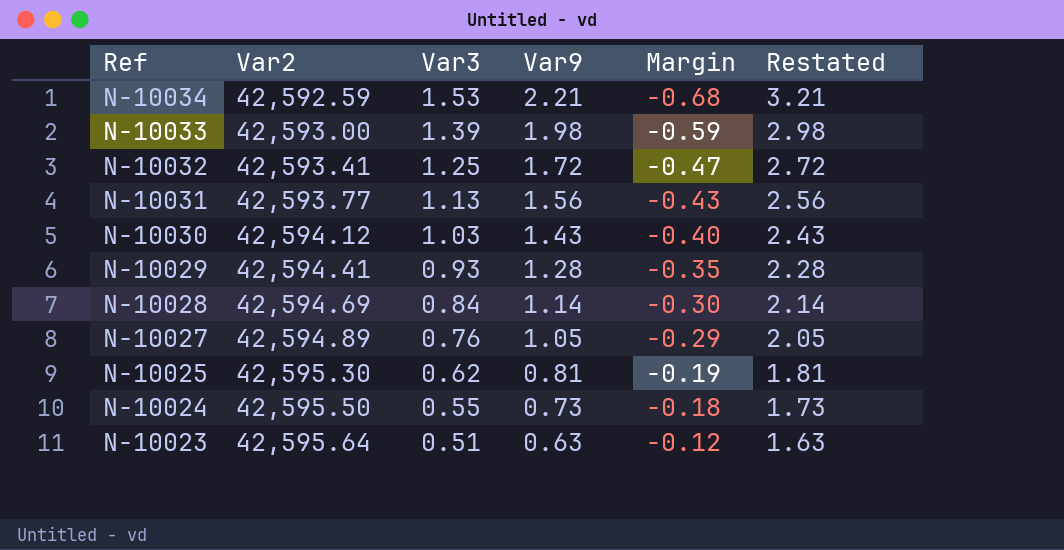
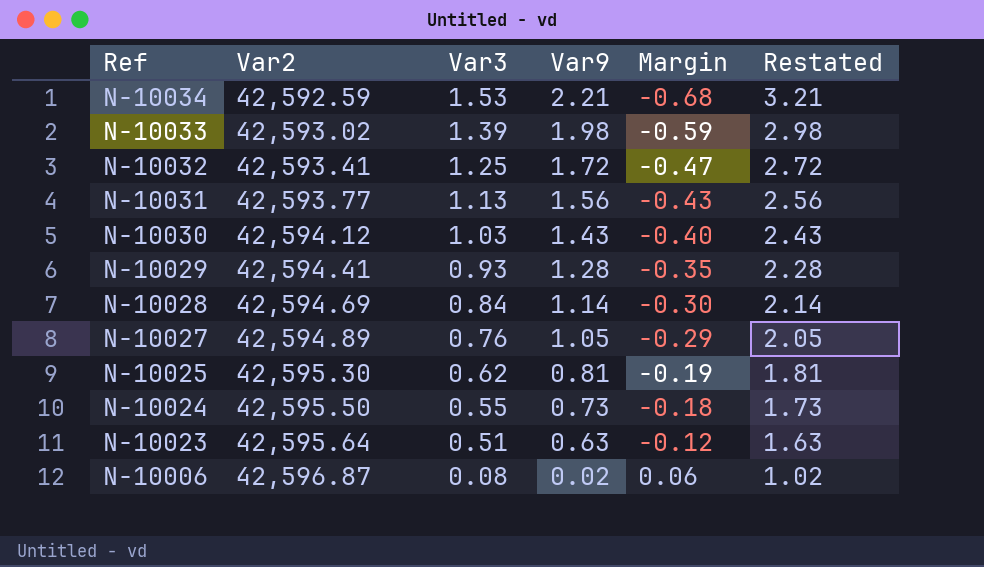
N-10033 | Var2: 42,593.00 -> 42,593.02
row N-10006: none -> 42,596.87 | 0.08 | 0.02 | 0.06 | 1.02

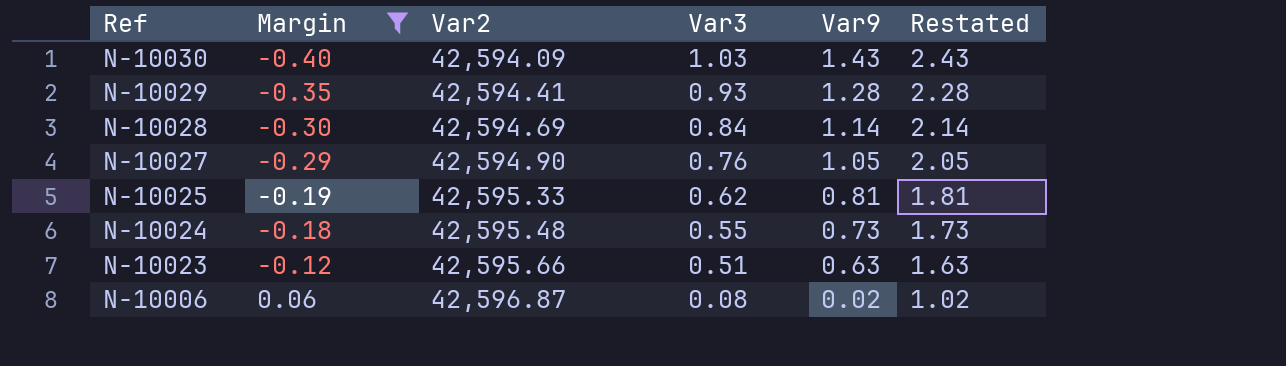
filter: none -> Margin >= -0.40
column Margin | position: 5 -> 2
N-10030 | Var2: 42,594.12 -> 42,594.09
N-10027 | Var2: 42,594.89 -> 42,594.90
N-10025 | Var2: 42,595.30 -> 42,595.33
N-10024 | Var2: 42,595.50 -> 42,595.48
N-10023 | Var2: 42,595.64 -> 42,595.66

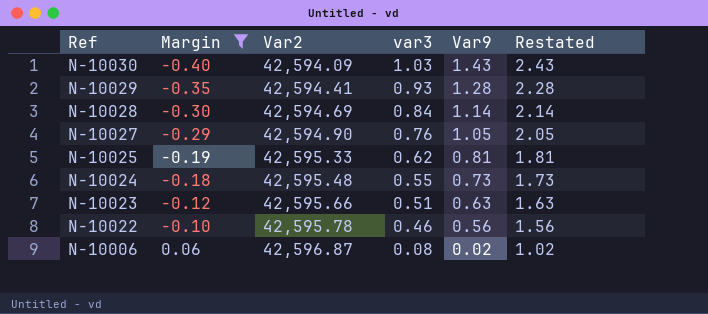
column name: Var3 -> var3
row N-10022: none -> -0.10 | 42,595.78 | 0.46 | 0.56 | 1.56

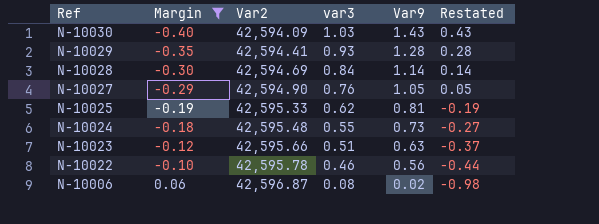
column Restated | formula: [Var9] + 1 -> [Var9] - 1

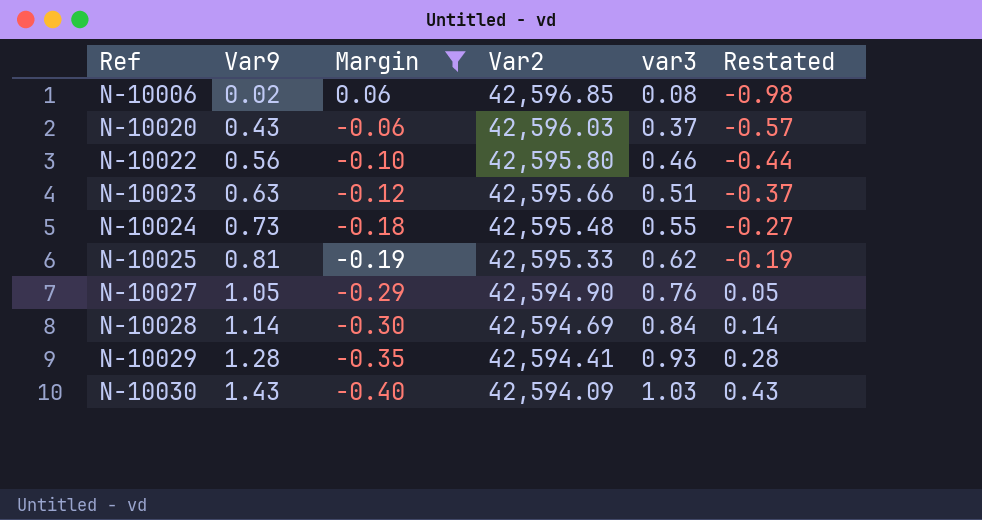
row order: Ref descending -> Ref ascending
column Var9 | position: 5 -> 2
N-10006 | Var2: 42,596.87 -> 42,596.85
row N-10020: none -> 0.43 | -0.06 | 42,596.03 | 0.37 | -0.57
N-10022 | Var2: 42,595.78 -> 42,595.80

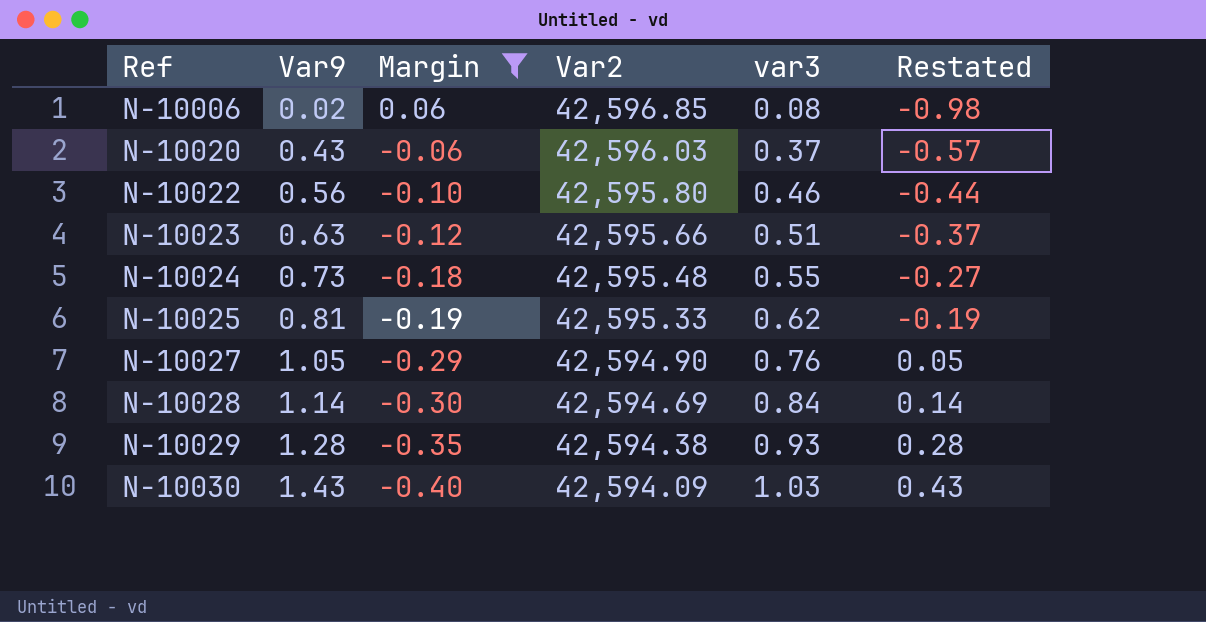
N-10029 | Var2: 42,594.41 -> 42,594.38

